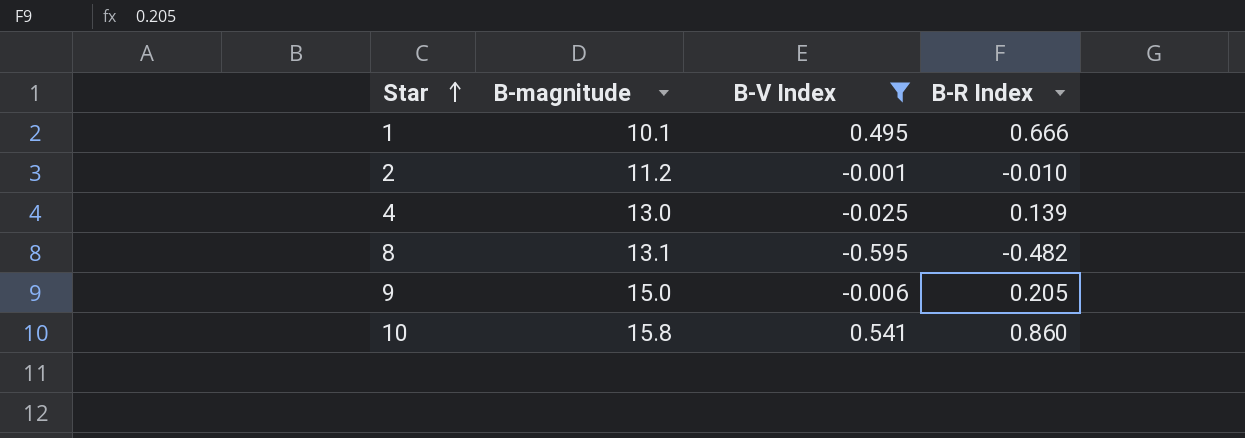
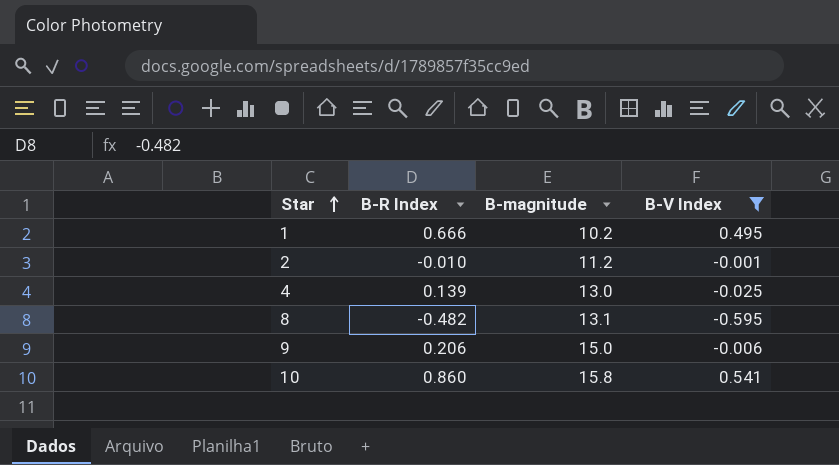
column B-R Index | position: 4 -> 2
1 | B-magnitude: 10.1 -> 10.2
9 | B-R Index: 0.205 -> 0.206

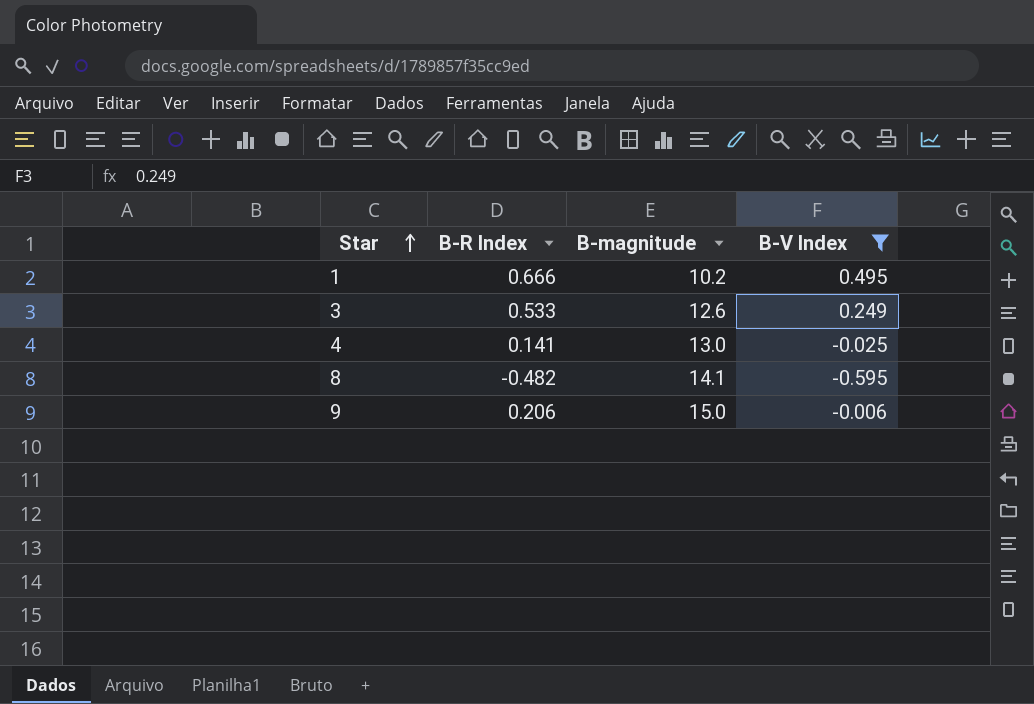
row 2: -0.010 | 11.2 | -0.001 -> none
row 10: 0.860 | 15.8 | 0.541 -> none
row 3: none -> 0.533 | 12.6 | 0.249
4 | B-R Index: 0.139 -> 0.141
8 | B-magnitude: 13.1 -> 14.1

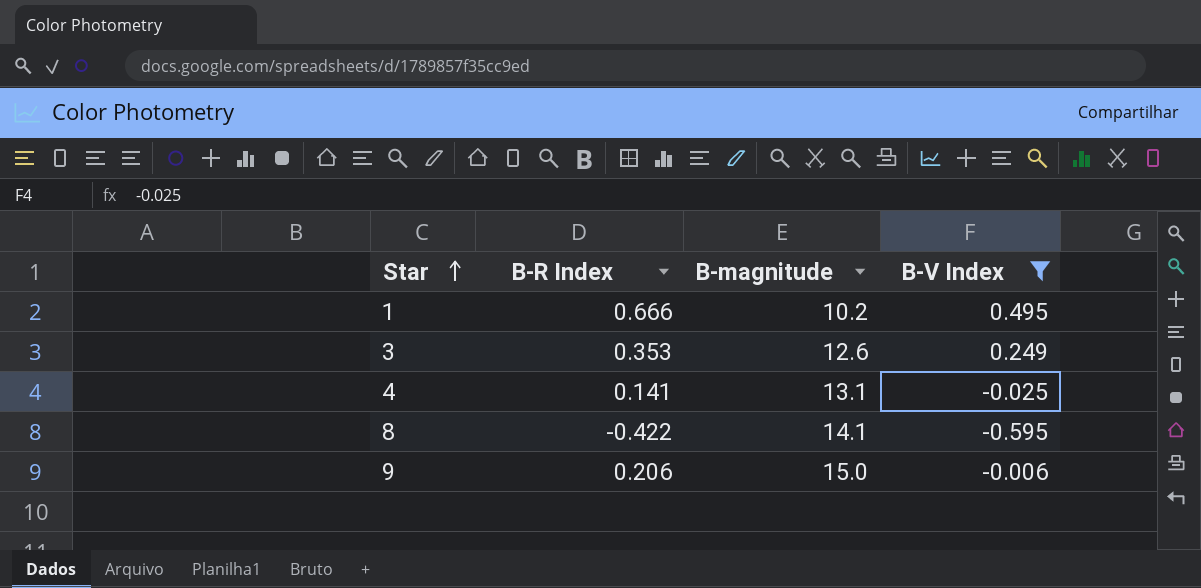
3 | B-R Index: 0.533 -> 0.353
4 | B-magnitude: 13.0 -> 13.1
8 | B-R Index: -0.482 -> -0.422

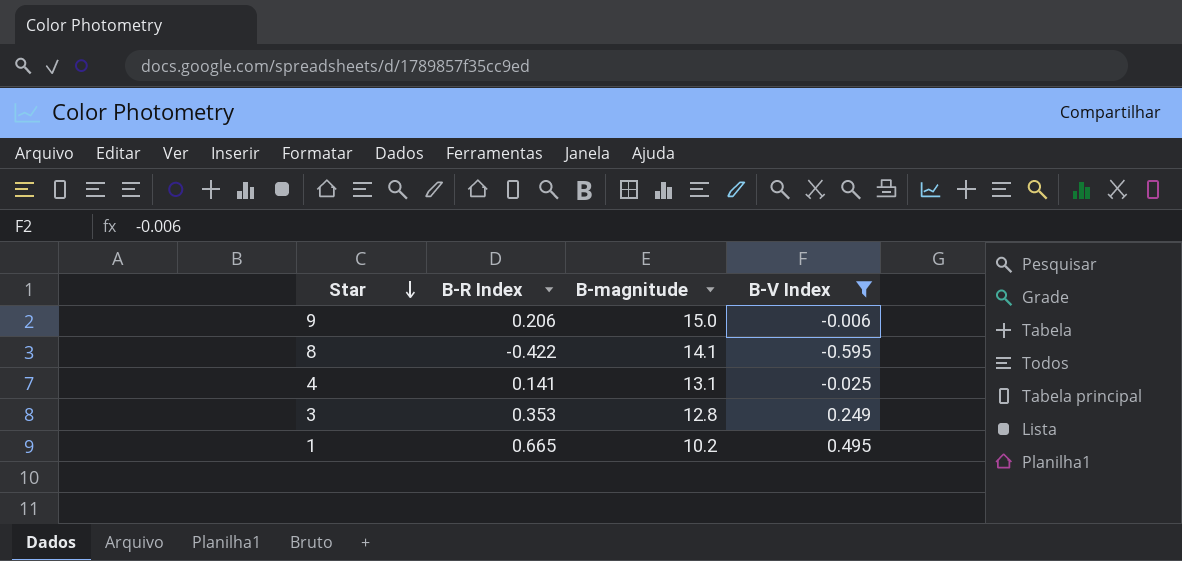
row order: Star ascending -> Star descending
3 | B-magnitude: 12.6 -> 12.8
1 | B-R Index: 0.666 -> 0.665

